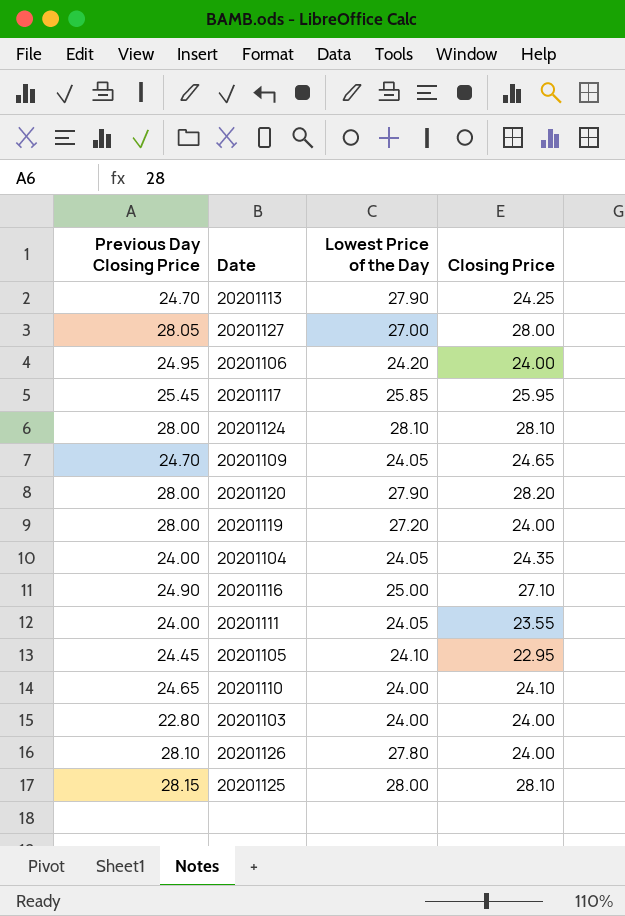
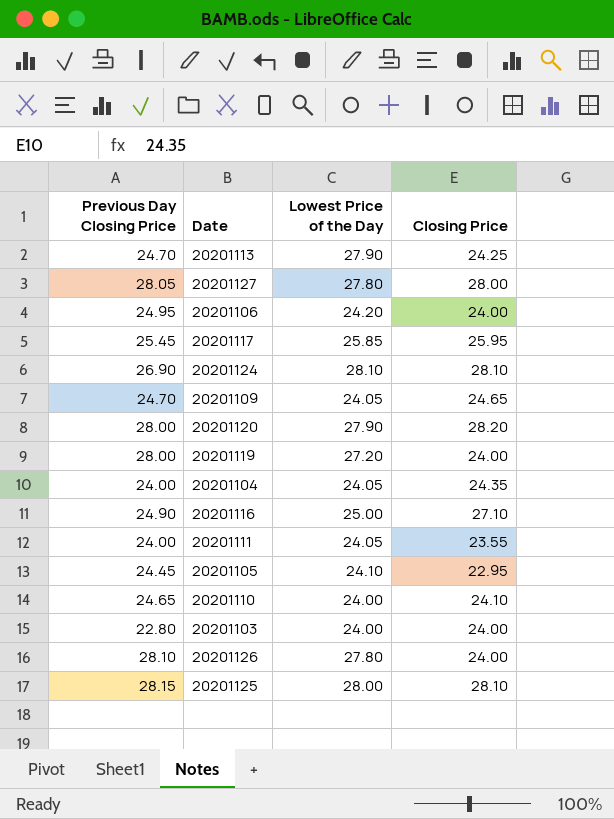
20201127 | Lowest Price of the Day: 27.00 -> 27.80
20201124 | Previous Day Closing Price: 28.00 -> 26.90

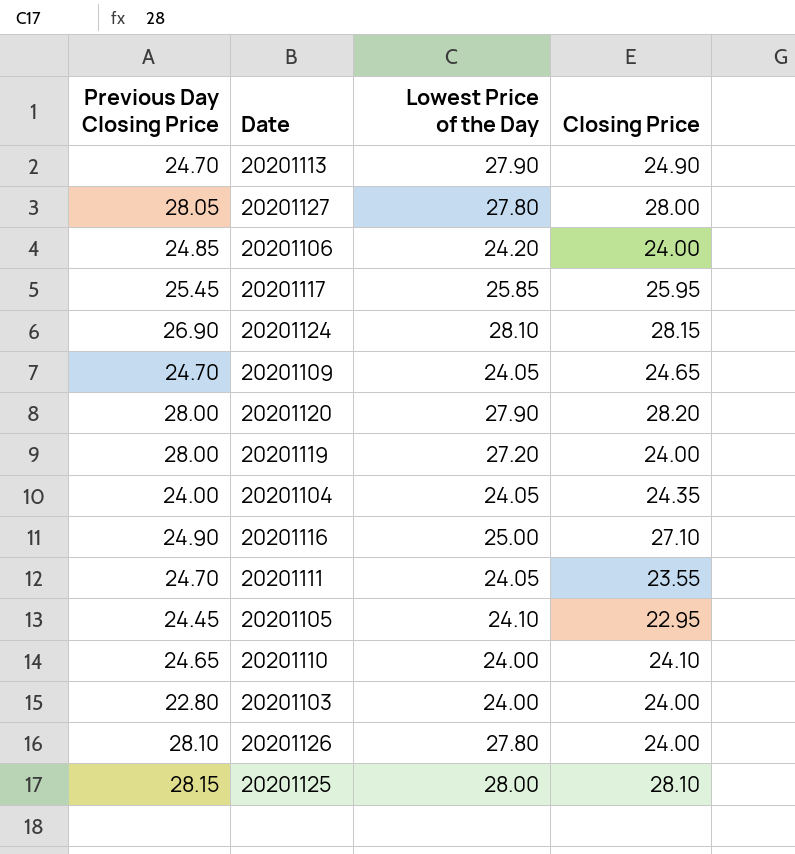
20201113 | Closing Price: 24.25 -> 24.90
20201106 | Previous Day Closing Price: 24.95 -> 24.85
20201124 | Closing Price: 28.10 -> 28.15
20201111 | Previous Day Closing Price: 24.00 -> 24.70

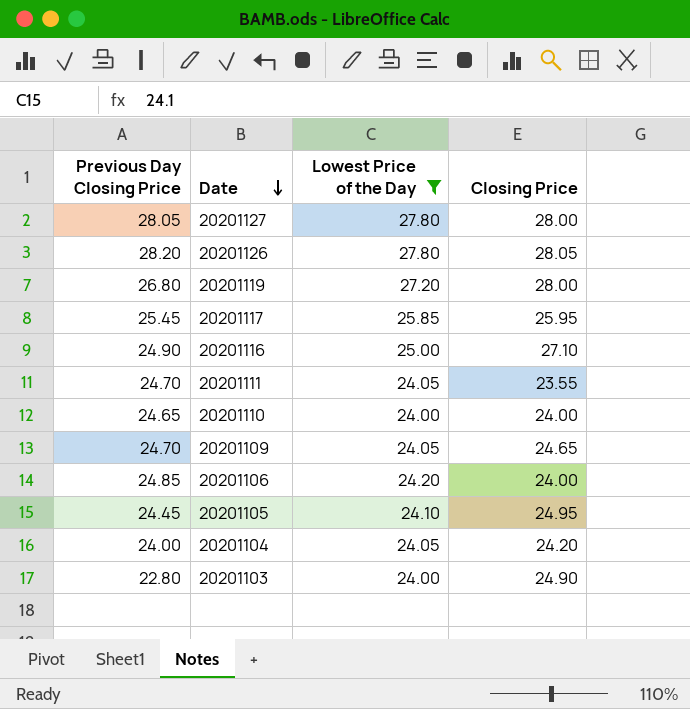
filter: none -> Lowest Price of the Day <= 27.80
row order: none -> Date descending
20201126 | Previous Day Closing Price: 28.10 -> 28.20
20201126 | Closing Price: 24.00 -> 28.05
20201119 | Previous Day Closing Price: 28.00 -> 26.80
20201119 | Closing Price: 24.00 -> 28.00
20201110 | Closing Price: 24.10 -> 24.00
20201105 | Closing Price: 22.95 -> 24.95
20201104 | Closing Price: 24.35 -> 24.20
20201103 | Closing Price: 24.00 -> 24.90

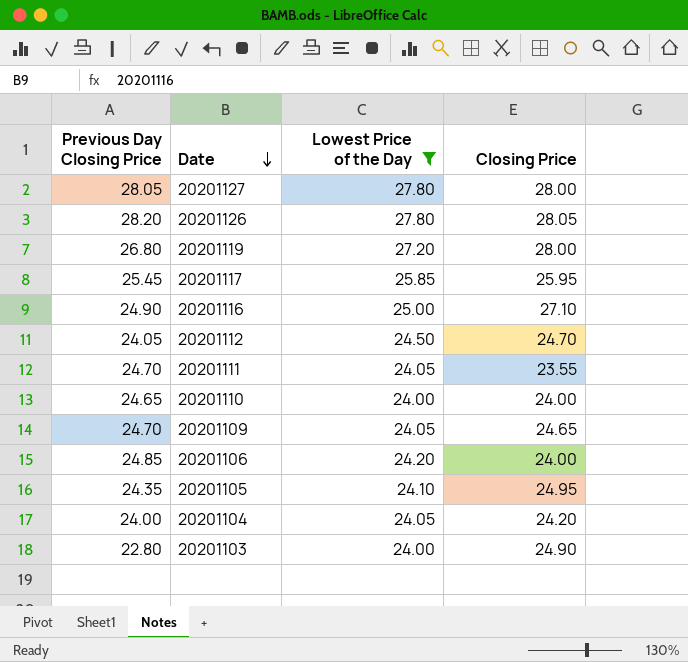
row 20201112: none -> 24.05 | 24.50 | 24.70
20201105 | Previous Day Closing Price: 24.45 -> 24.35

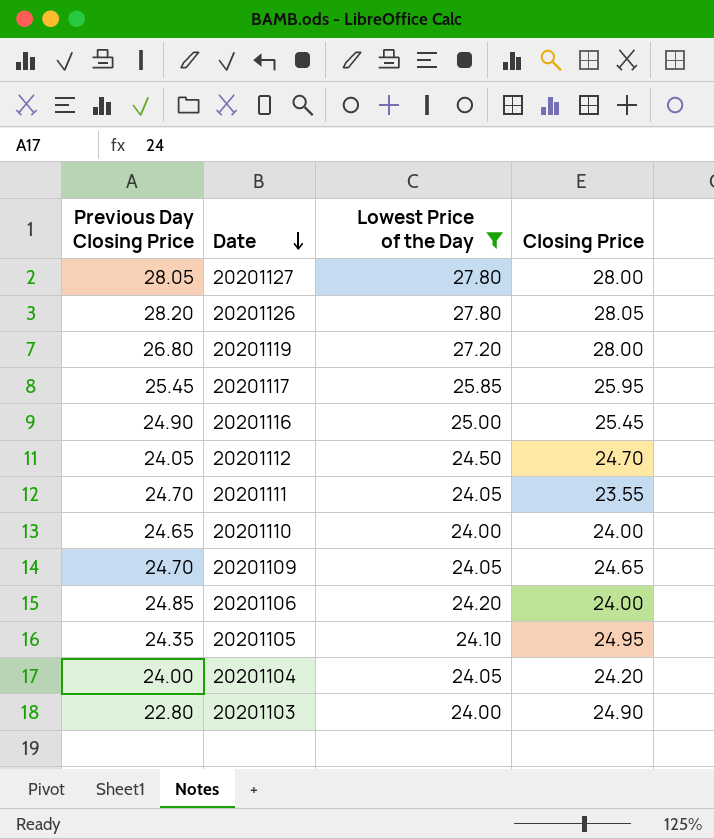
20201116 | Closing Price: 27.10 -> 25.45

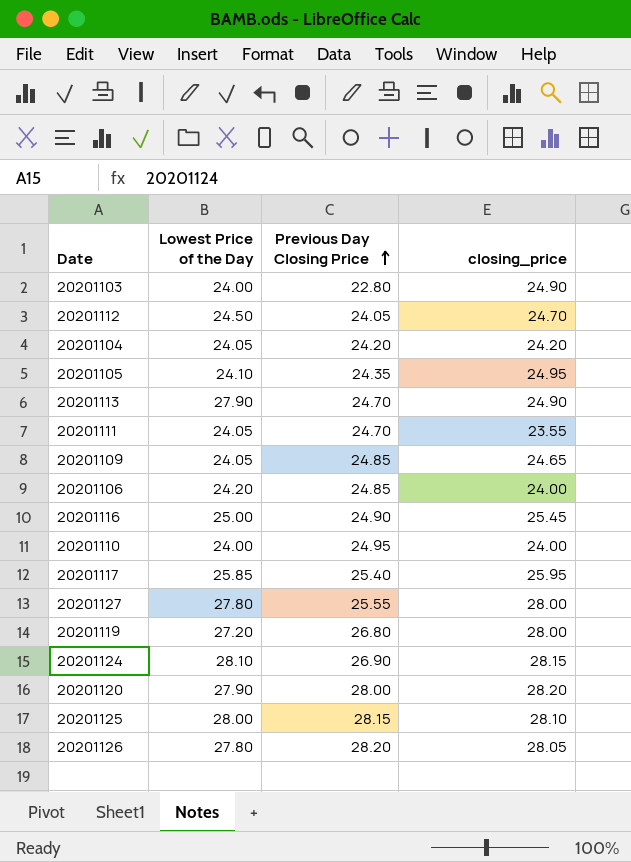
filter: Lowest Price of the Day <= 27.80 -> none
row order: Date descending -> Previous Day Closing Price ascending
column Previous Day Closing Price | position: 1 -> 3
column name: Closing Price -> closing_price
20201104 | Previous Day Closing Price: 24.00 -> 24.20
20201109 | Previous Day Closing Price: 24.70 -> 24.85
20201110 | Previous Day Closing Price: 24.65 -> 24.95
20201117 | Previous Day Closing Price: 25.45 -> 25.40
20201127 | Previous Day Closing Price: 28.05 -> 25.55

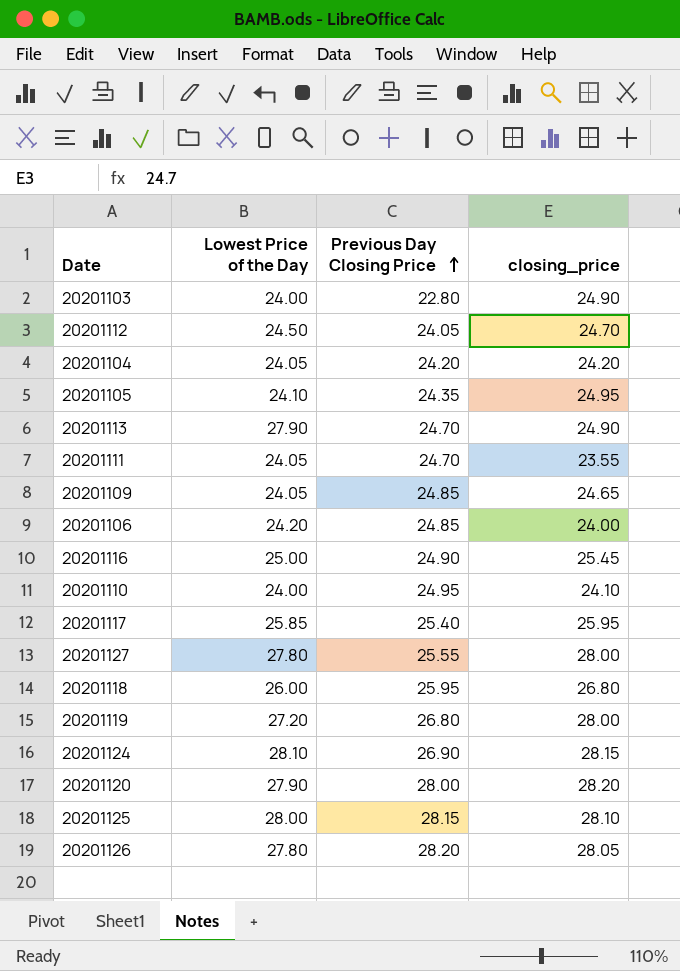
20201110 | closing_price: 24.00 -> 24.10
row 20201118: none -> 26.00 | 25.95 | 26.80

